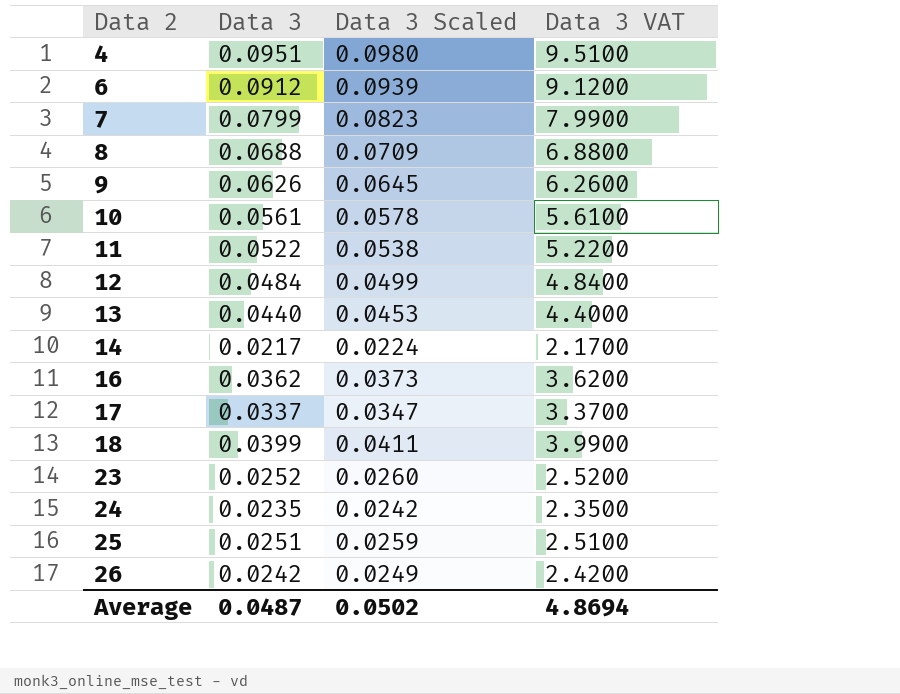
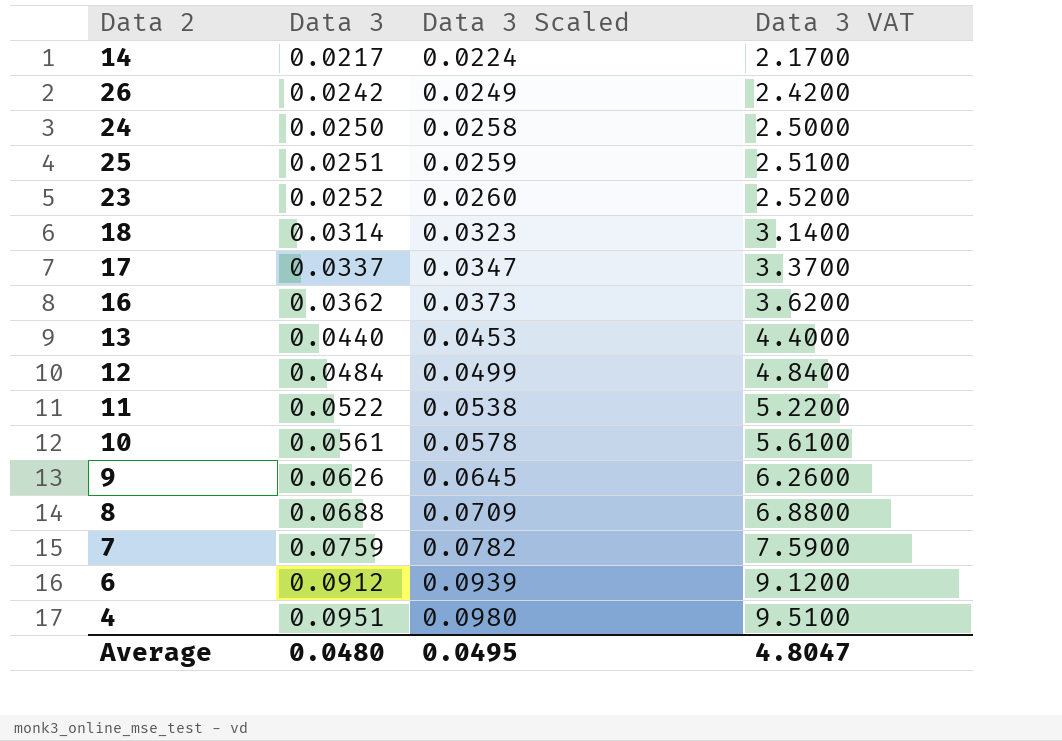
row order: Data 2 ascending -> Data 3 ascending
24 | Data 3: 0.0235 -> 0.0250
24 | Data 3 Scaled: 0.0242 -> 0.0258
24 | Data 3 VAT: 2.3500 -> 2.5000
18 | Data 3: 0.0399 -> 0.0314
18 | Data 3 Scaled: 0.0411 -> 0.0323
18 | Data 3 VAT: 3.9900 -> 3.1400
7 | Data 3: 0.0799 -> 0.0759
7 | Data 3 Scaled: 0.0823 -> 0.0782
7 | Data 3 VAT: 7.9900 -> 7.5900
Average | Data 3: 0.0487 -> 0.0480
Average | Data 3 Scaled: 0.0502 -> 0.0495
Average | Data 3 VAT: 4.8694 -> 4.8047

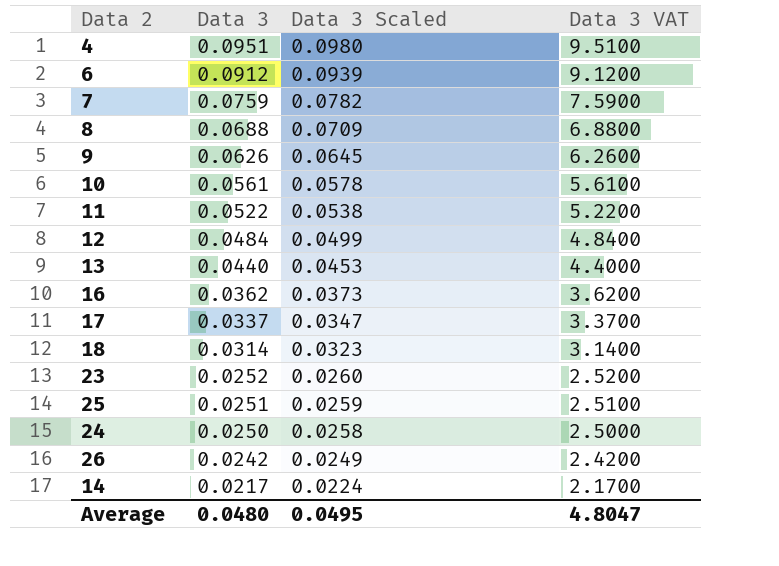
row order: Data 3 ascending -> Data 3 descending

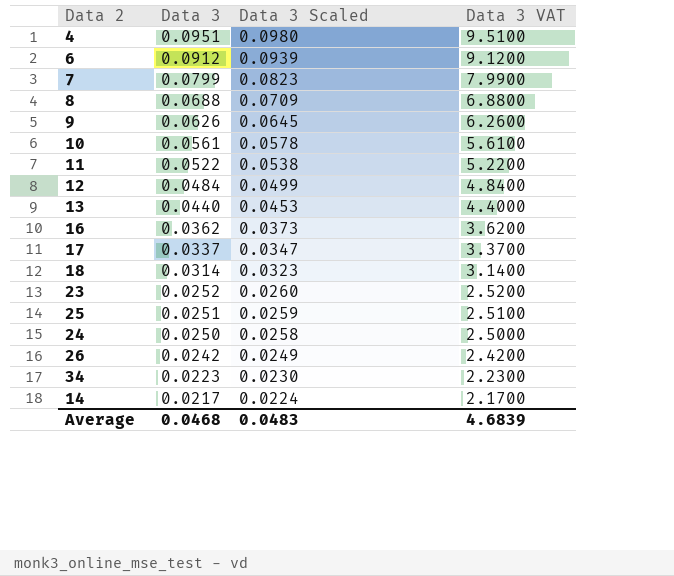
7 | Data 3: 0.0759 -> 0.0799
7 | Data 3 Scaled: 0.0782 -> 0.0823
7 | Data 3 VAT: 7.5900 -> 7.9900
row 34: none -> 0.0223 | 0.0230 | 2.2300
Average | Data 3: 0.0480 -> 0.0468
Average | Data 3 Scaled: 0.0495 -> 0.0483
Average | Data 3 VAT: 4.8047 -> 4.6839

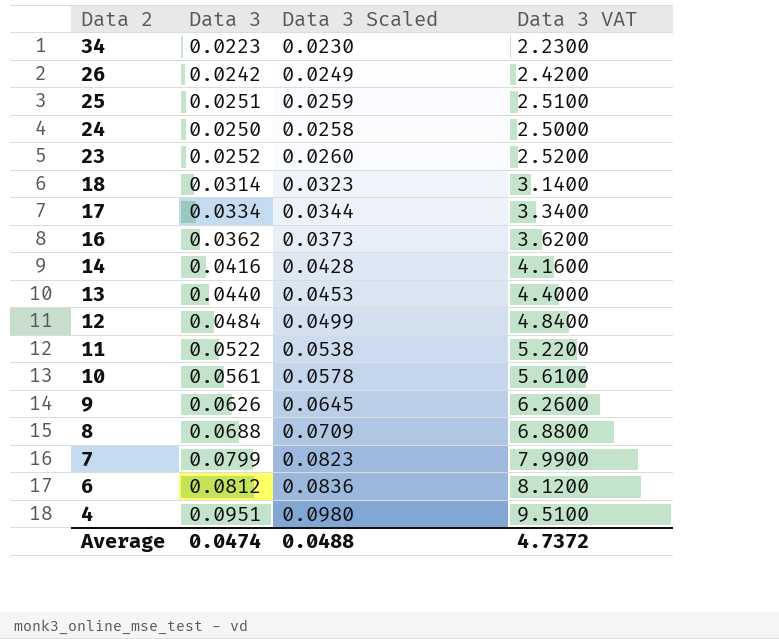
row order: Data 3 descending -> Data 2 descending
17 | Data 3: 0.0337 -> 0.0334
17 | Data 3 Scaled: 0.0347 -> 0.0344
17 | Data 3 VAT: 3.3700 -> 3.3400
14 | Data 3: 0.0217 -> 0.0416
14 | Data 3 Scaled: 0.0224 -> 0.0428
14 | Data 3 VAT: 2.1700 -> 4.1600
6 | Data 3: 0.0912 -> 0.0812
6 | Data 3 Scaled: 0.0939 -> 0.0836
6 | Data 3 VAT: 9.1200 -> 8.1200
Average | Data 3: 0.0468 -> 0.0474
Average | Data 3 Scaled: 0.0483 -> 0.0488
Average | Data 3 VAT: 4.6839 -> 4.7372

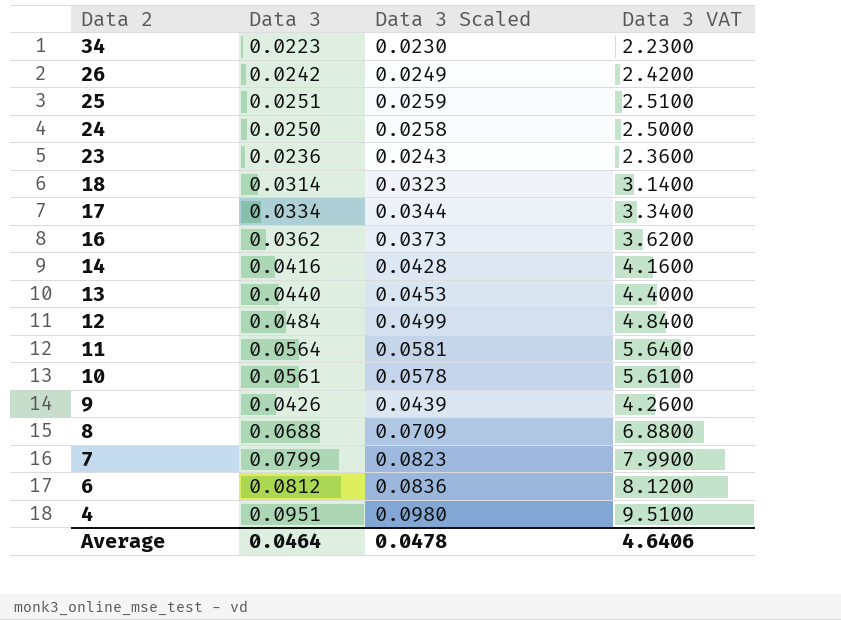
23 | Data 3: 0.0252 -> 0.0236
23 | Data 3 Scaled: 0.0260 -> 0.0243
23 | Data 3 VAT: 2.5200 -> 2.3600
11 | Data 3: 0.0522 -> 0.0564
11 | Data 3 Scaled: 0.0538 -> 0.0581
11 | Data 3 VAT: 5.2200 -> 5.6400
9 | Data 3: 0.0626 -> 0.0426
9 | Data 3 Scaled: 0.0645 -> 0.0439
9 | Data 3 VAT: 6.2600 -> 4.2600
Average | Data 3: 0.0474 -> 0.0464
Average | Data 3 Scaled: 0.0488 -> 0.0478
Average | Data 3 VAT: 4.7372 -> 4.6406

